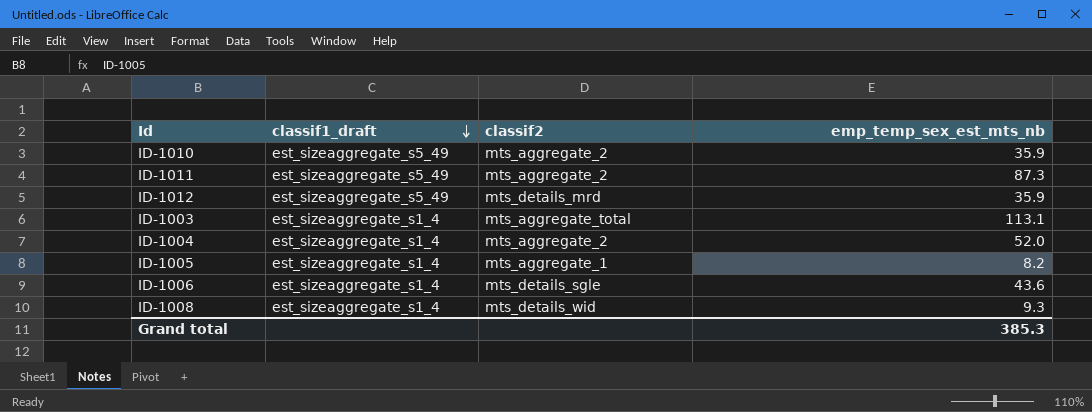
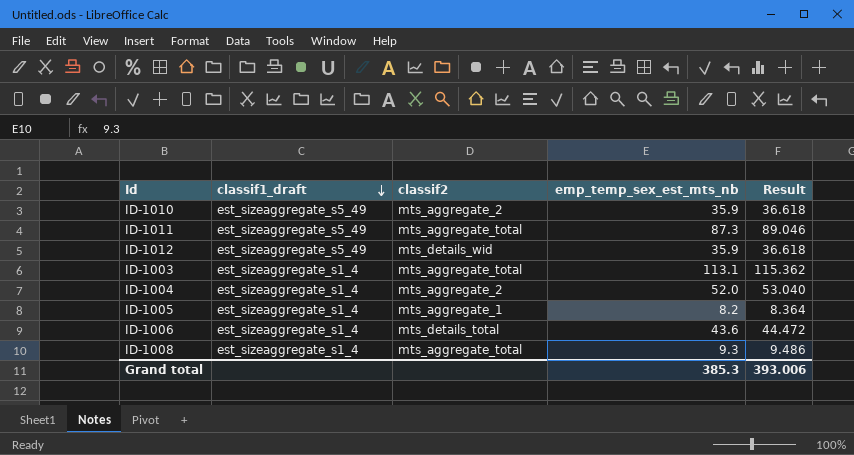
column Result | formula: none -> [emp_temp_sex_est_mts_nb] * 1.02
ID-1011 | classif2: mts_aggregate_2 -> mts_aggregate_total
ID-1012 | classif2: mts_details_mrd -> mts_details_wid
ID-1006 | classif2: mts_details_sgle -> mts_details_total
ID-1008 | classif2: mts_details_wid -> mts_aggregate_total

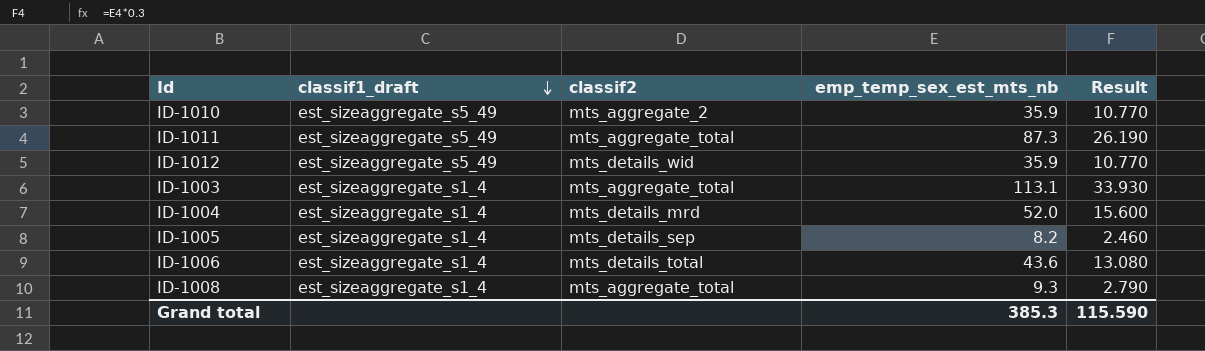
column Result | formula: [emp_temp_sex_est_mts_nb] * 1.02 -> [emp_temp_sex_est_mts_nb] * 0.3
ID-1004 | classif2: mts_aggregate_2 -> mts_details_mrd
ID-1005 | classif2: mts_aggregate_1 -> mts_details_sep
Grand total | Result: 393.006 -> 115.590

